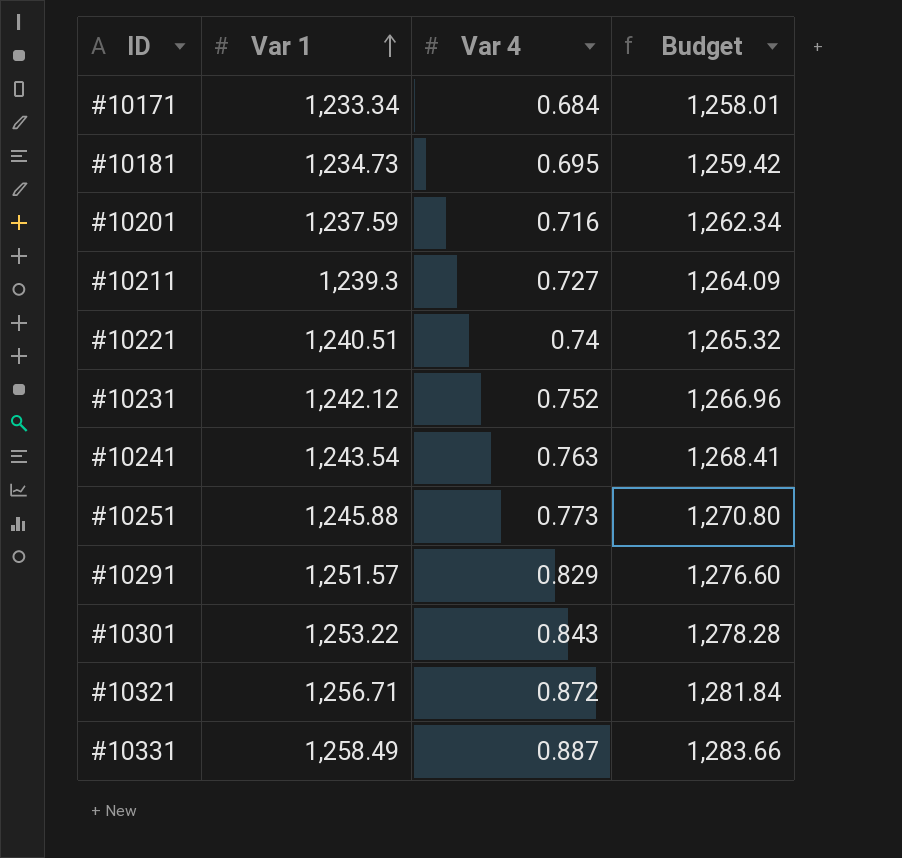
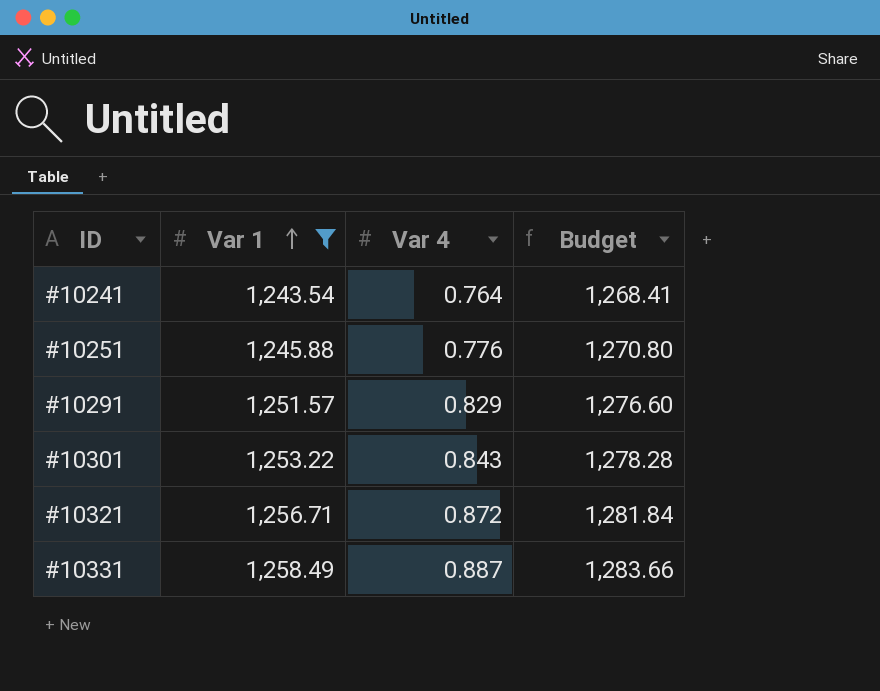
filter: none -> Var 1 >= 1,243.54
#10241 | Var 4: 0.763 -> 0.764
#10251 | Var 4: 0.773 -> 0.776

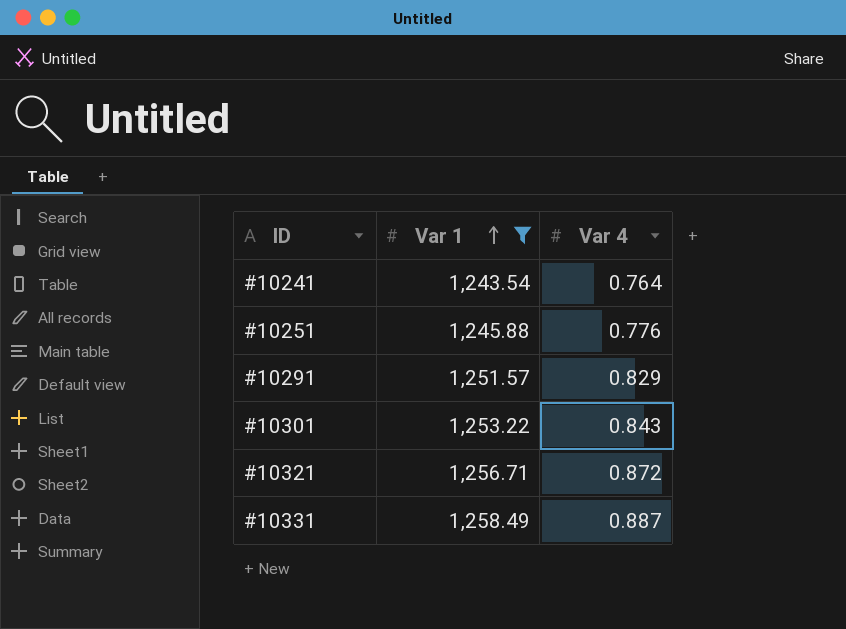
column Budget | formula: [Var 1] * 1.02 -> none

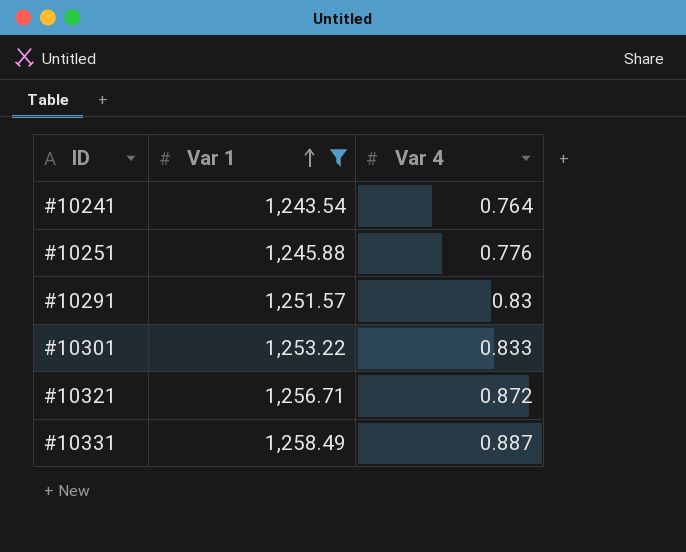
#10291 | Var 4: 0.829 -> 0.83
#10301 | Var 4: 0.843 -> 0.833

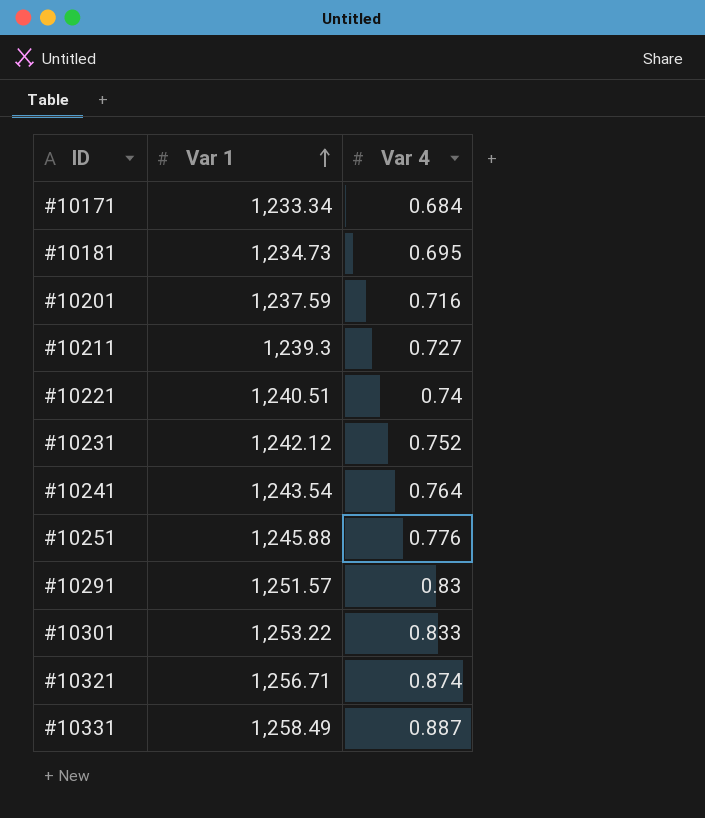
filter: Var 1 >= 1,243.54 -> none
#10321 | Var 4: 0.872 -> 0.874

